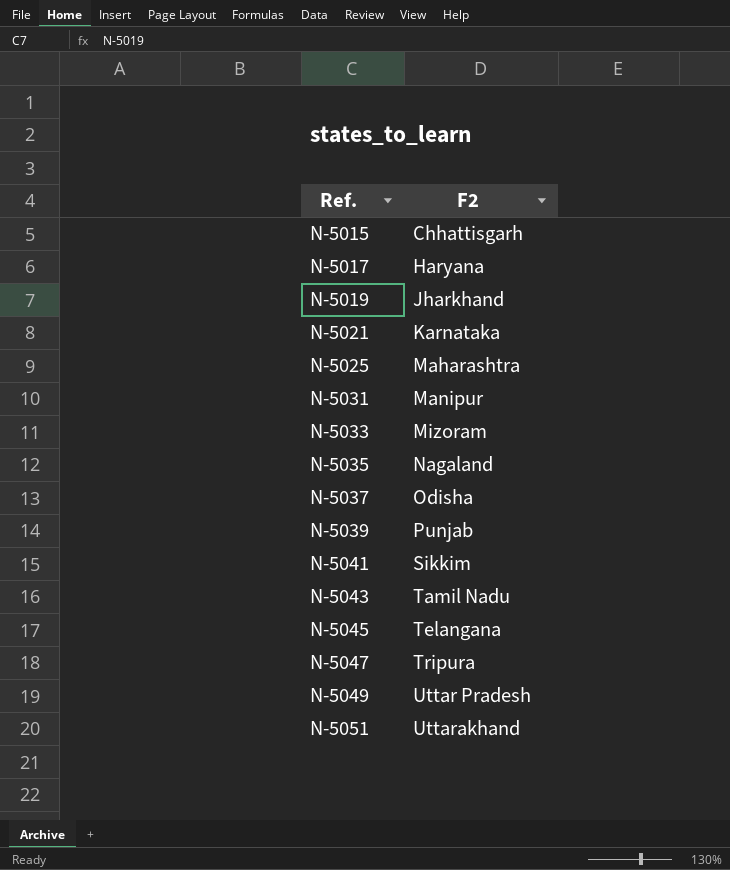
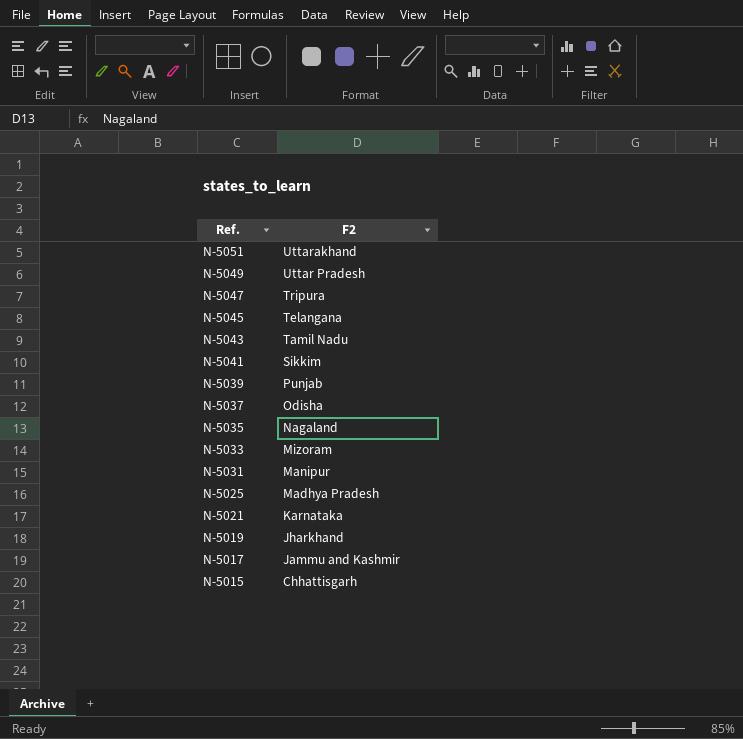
row order: Ref. ascending -> Ref. descending
N-5025 | F2: Maharashtra -> Madhya Pradesh
N-5017 | F2: Haryana -> Jammu and Kashmir

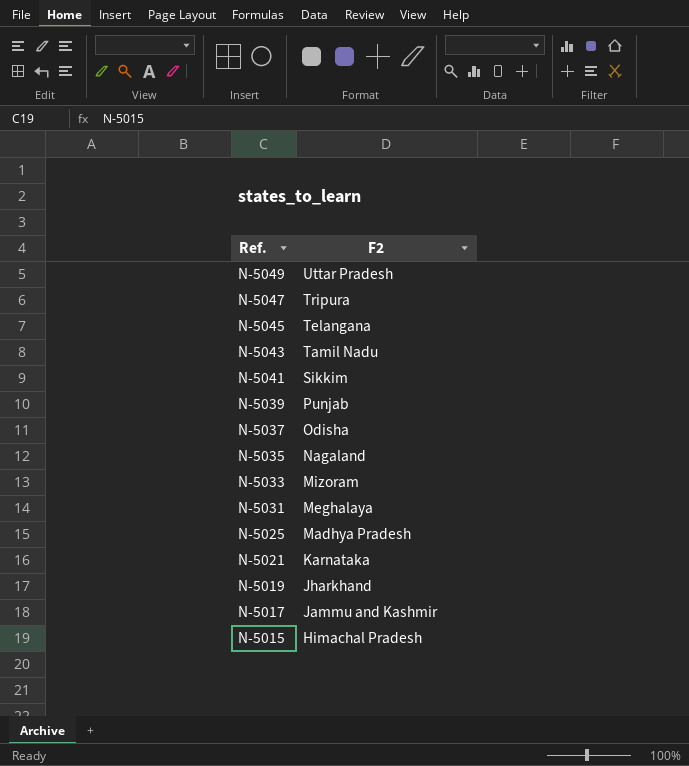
row N-5051: Uttarakhand -> none
N-5031 | F2: Manipur -> Meghalaya
N-5015 | F2: Chhattisgarh -> Himachal Pradesh

